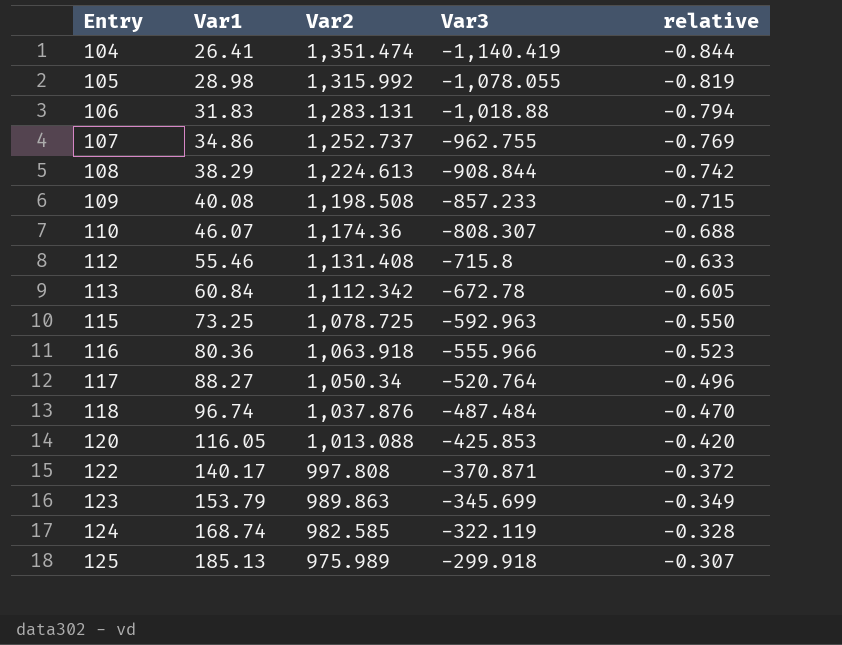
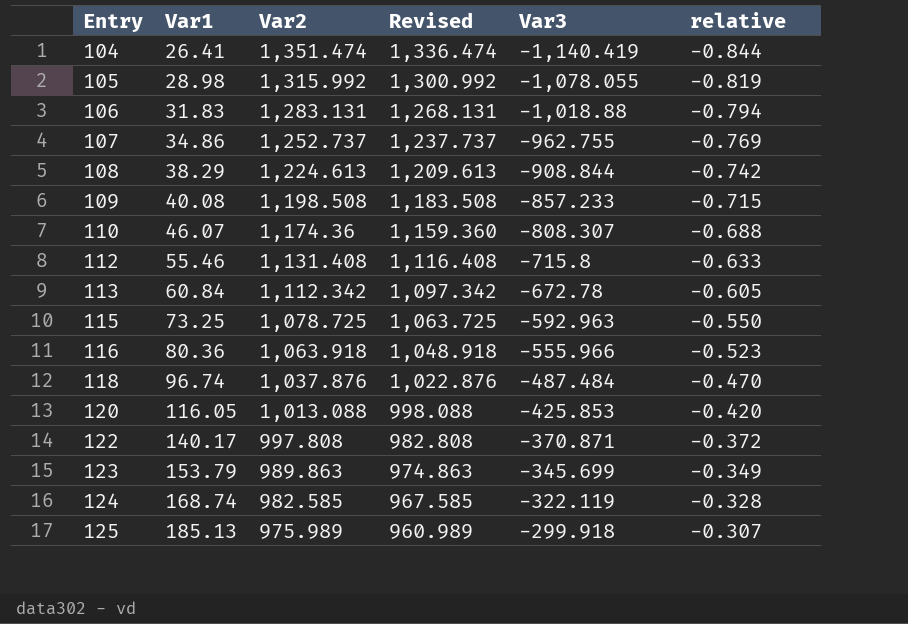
column Revised | formula: none -> [Var2] - 15
row 117: 88.27 | 1,050.34 | -520.764 | -0.496 -> none

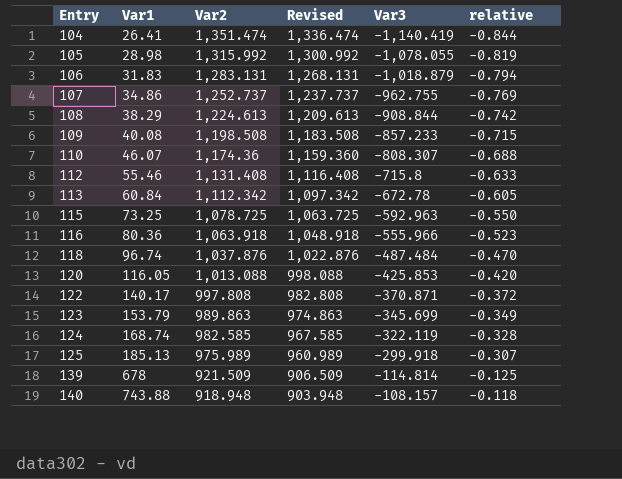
106 | Var3: -1,018.88 -> -1,018.879
row 139: none -> 678 | 921.509 | 906.509 | -114.814 | -0.125
row 140: none -> 743.88 | 918.948 | 903.948 | -108.157 | -0.118

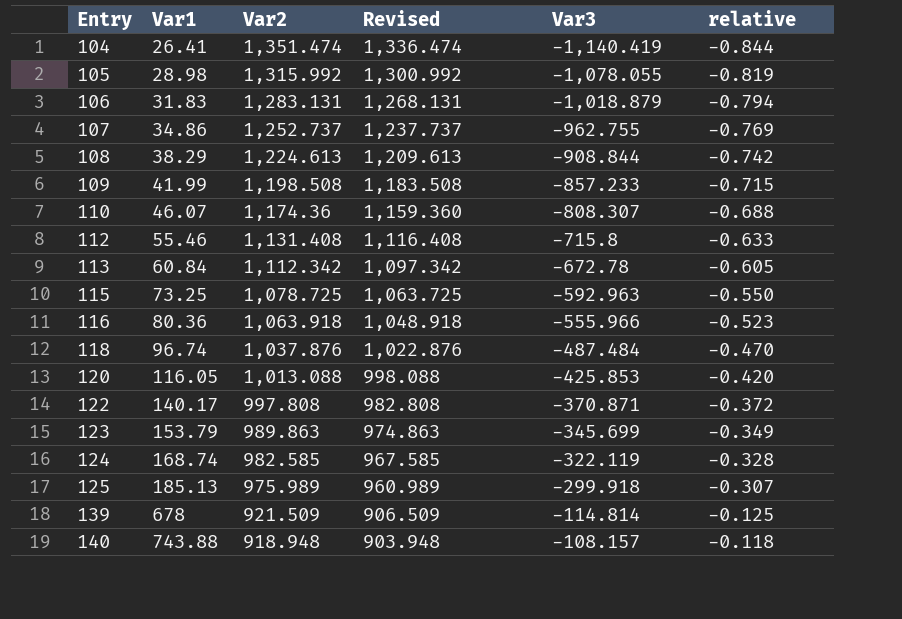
109 | Var1: 40.08 -> 41.99

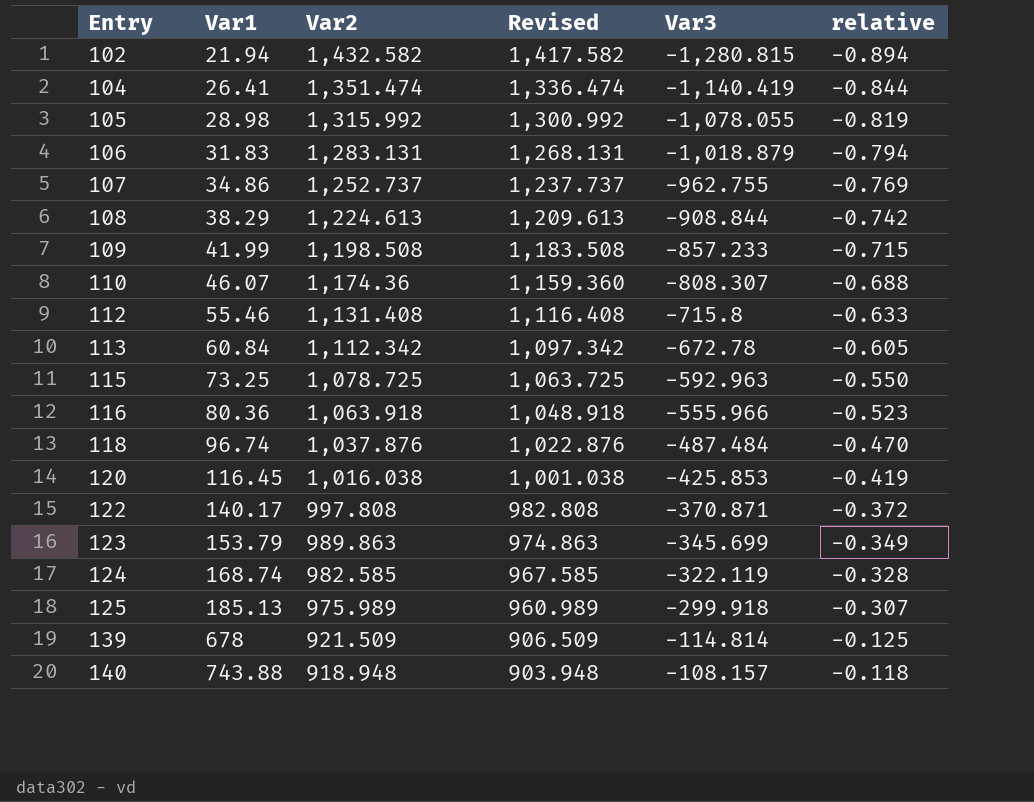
row 102: none -> 21.94 | 1,432.582 | 1,417.582 | -1,280.815 | -0.894
120 | Var1: 116.05 -> 116.45
120 | Var2: 1,013.088 -> 1,016.038
120 | Revised: 998.088 -> 1,001.038
120 | relative: -0.420 -> -0.419

